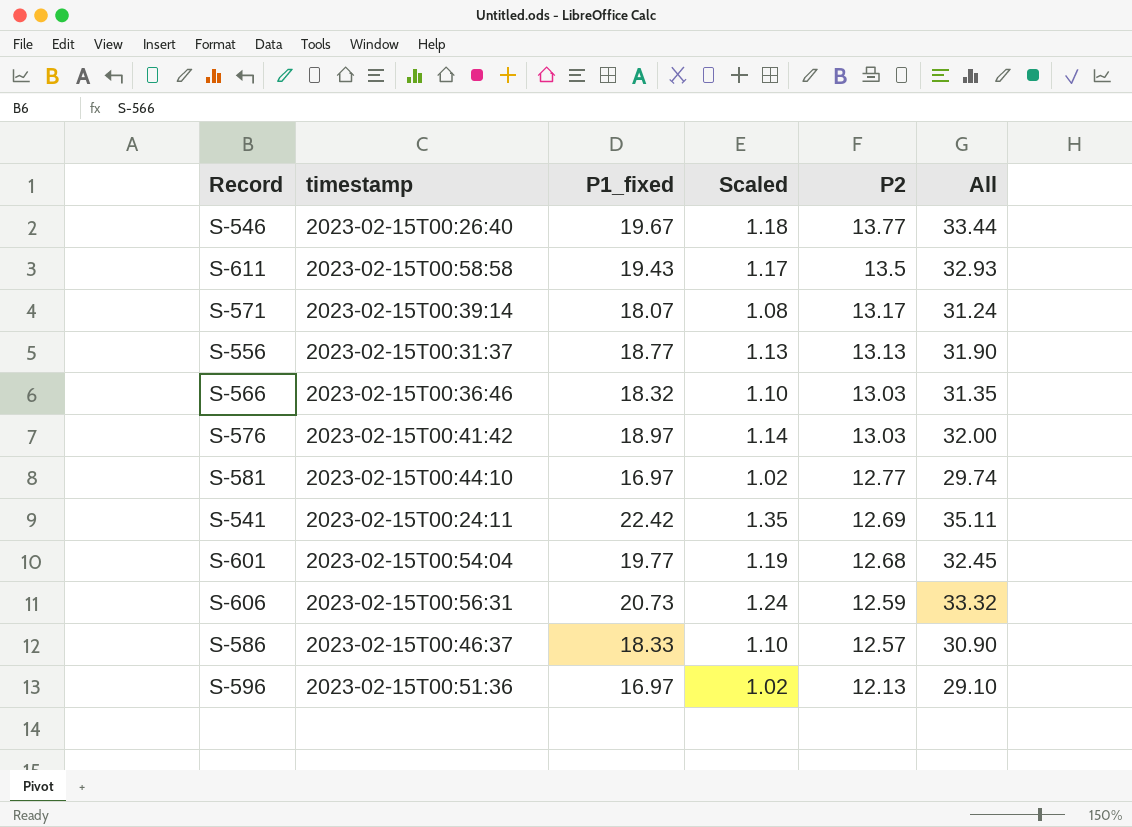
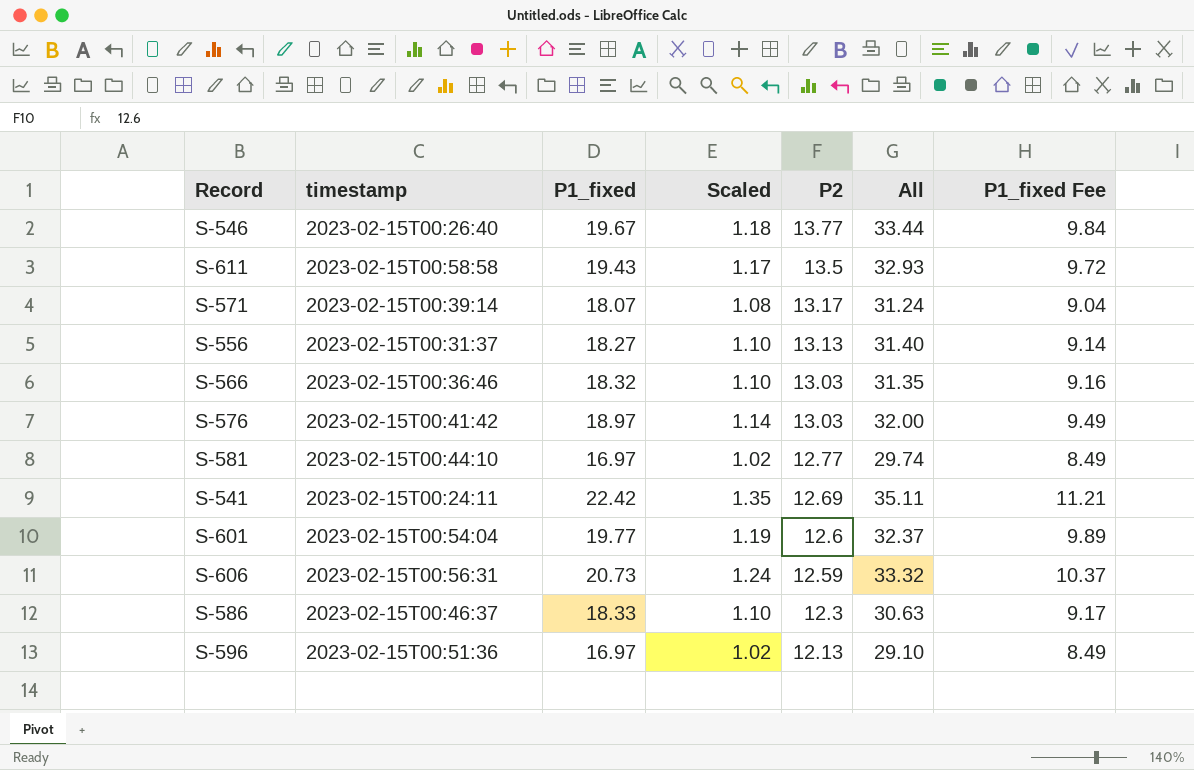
column P1_fixed Fee | formula: none -> [P1_fixed] * 0.5
S-556 | P1_fixed: 18.77 -> 18.27
S-556 | Scaled: 1.13 -> 1.10
S-556 | All: 31.90 -> 31.40
S-601 | P2: 12.68 -> 12.6
S-601 | All: 32.45 -> 32.37
S-586 | P2: 12.57 -> 12.3
S-586 | All: 30.90 -> 30.63

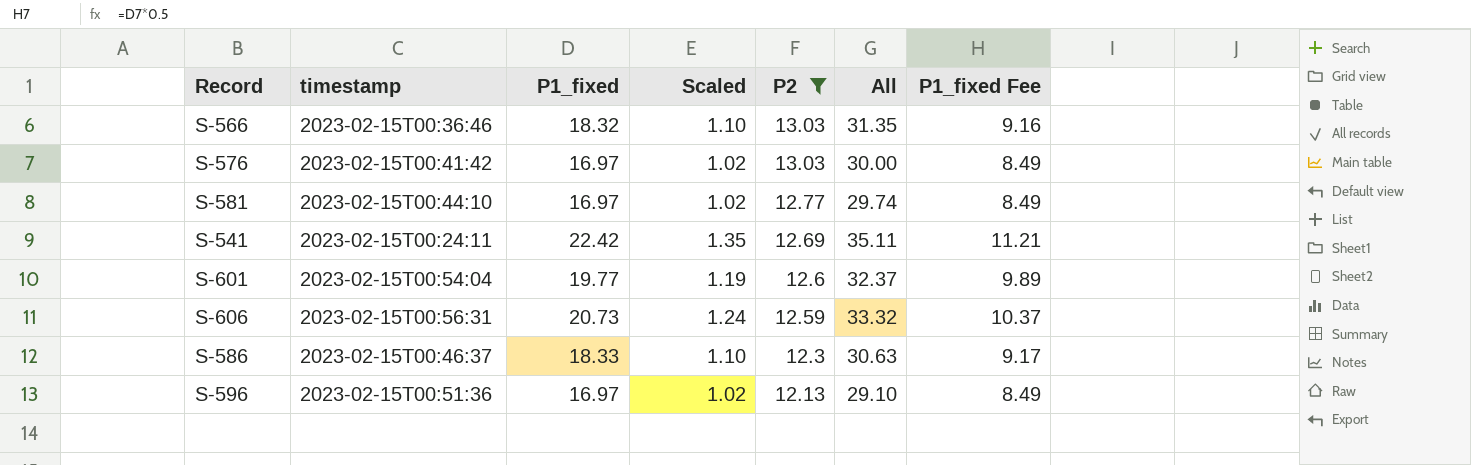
filter: none -> P2 <= 13.03
S-576 | P1_fixed: 18.97 -> 16.97
S-576 | Scaled: 1.14 -> 1.02
S-576 | All: 32.00 -> 30.00
S-576 | P1_fixed Fee: 9.49 -> 8.49

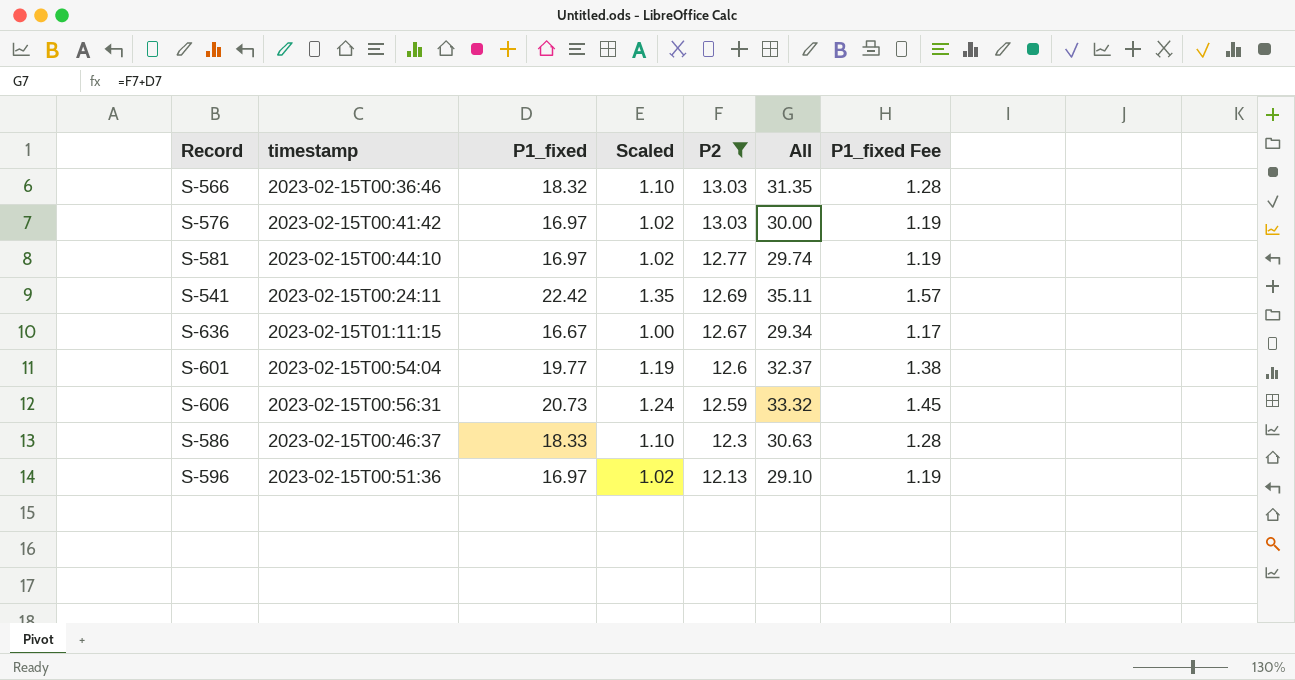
column P1_fixed Fee | formula: [P1_fixed] * 0.5 -> [P1_fixed] * 0.07
row S-636: none -> 2023-02-15T01:11:15 | 16.67 | 1.00 | 12.67 | 29.34 | 1.17

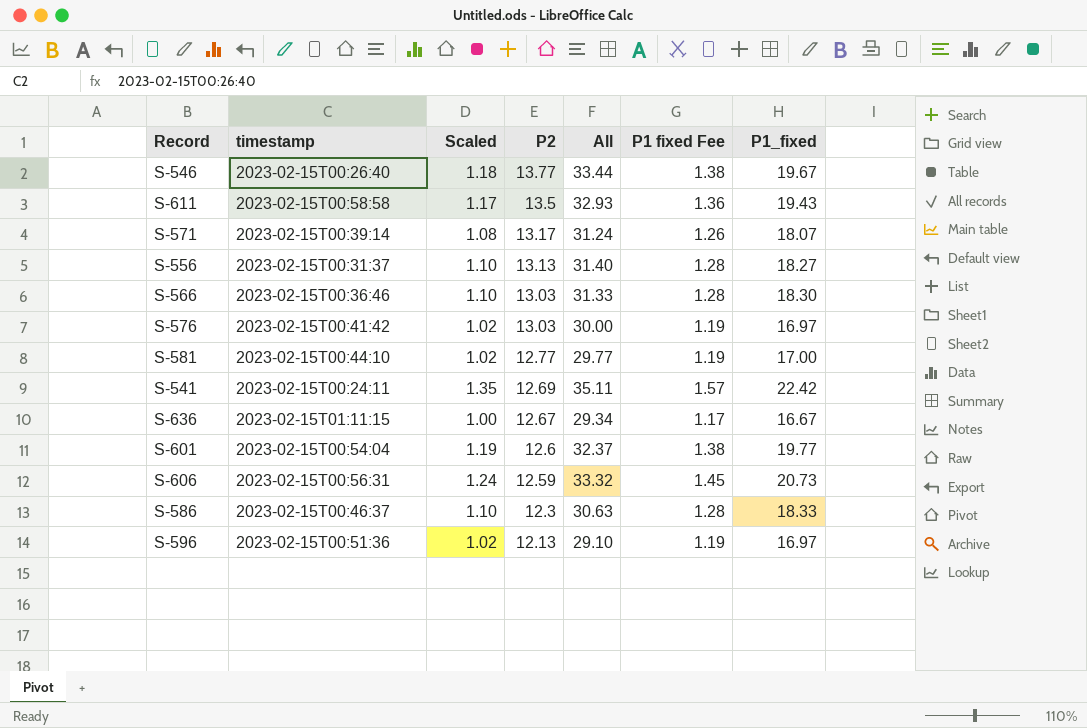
filter: P2 <= 13.03 -> none
column name: P1_fixed Fee -> P1 fixed Fee
column P1_fixed | position: 3 -> 7
S-566 | All: 31.35 -> 31.33
S-566 | P1_fixed: 18.32 -> 18.30
S-581 | All: 29.74 -> 29.77
S-581 | P1_fixed: 16.97 -> 17.00

